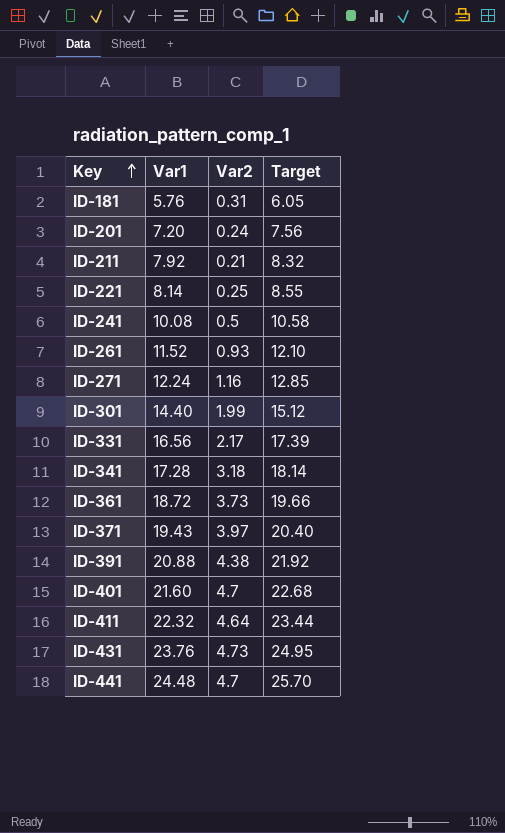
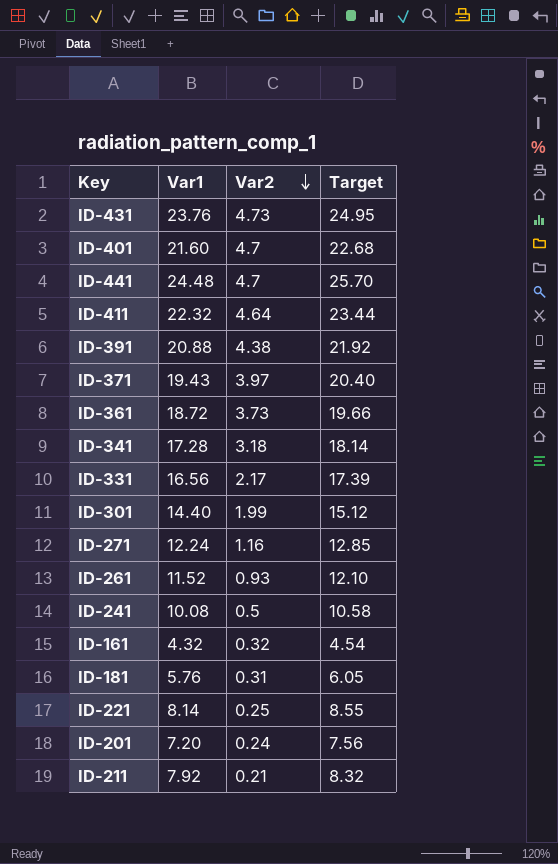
row order: Key ascending -> Var2 descending
row ID-161: none -> 4.32 | 0.32 | 4.54

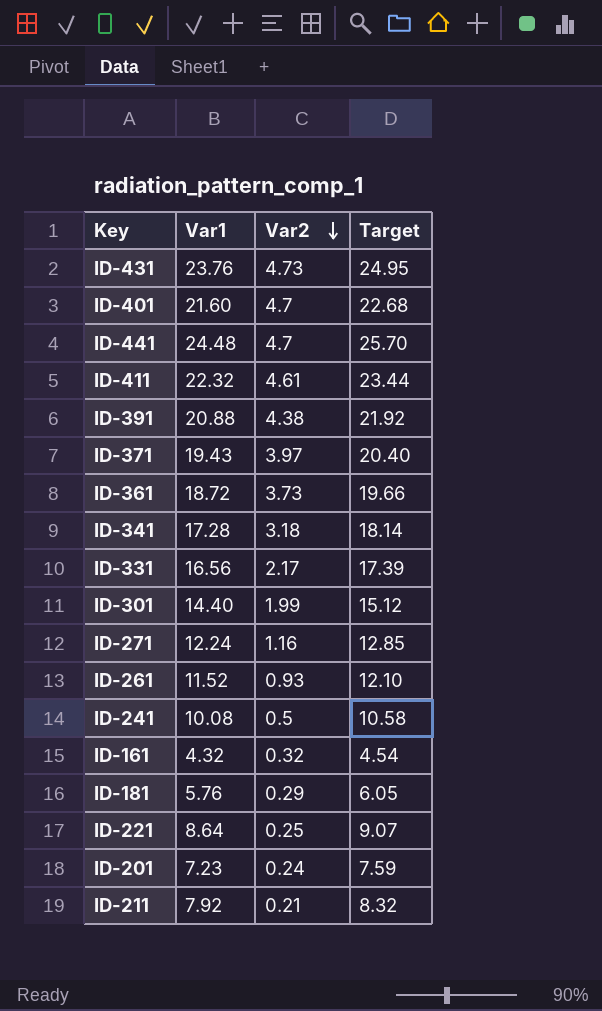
ID-411 | Var2: 4.64 -> 4.61
ID-181 | Var2: 0.31 -> 0.29
ID-221 | Var1: 8.14 -> 8.64
ID-221 | Target: 8.55 -> 9.07
ID-201 | Var1: 7.20 -> 7.23
ID-201 | Target: 7.56 -> 7.59

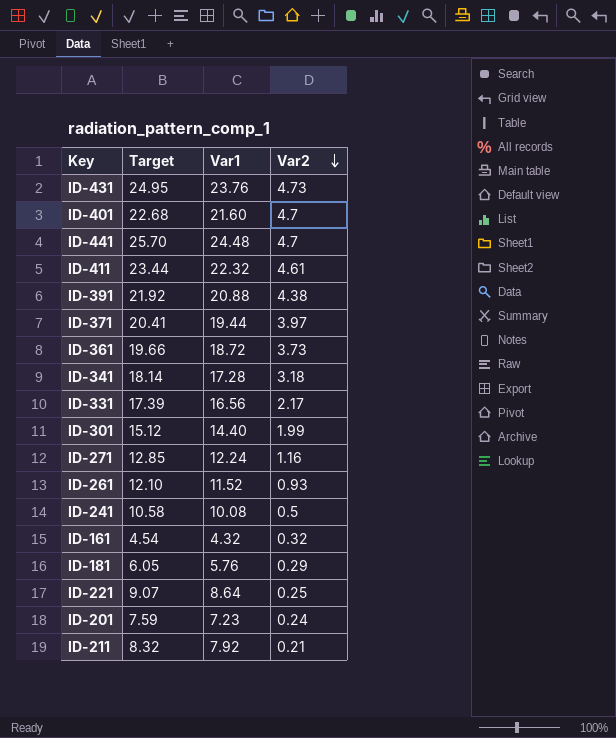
column Target | position: 4 -> 2
ID-371 | Target: 20.40 -> 20.41
ID-371 | Var1: 19.43 -> 19.44

